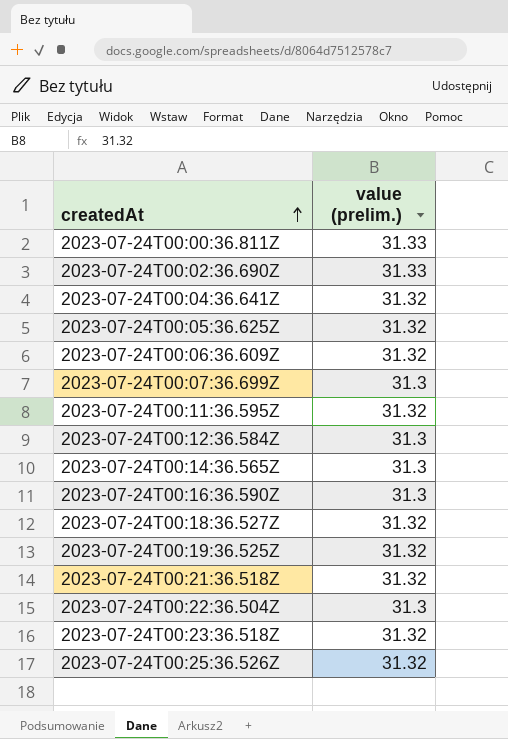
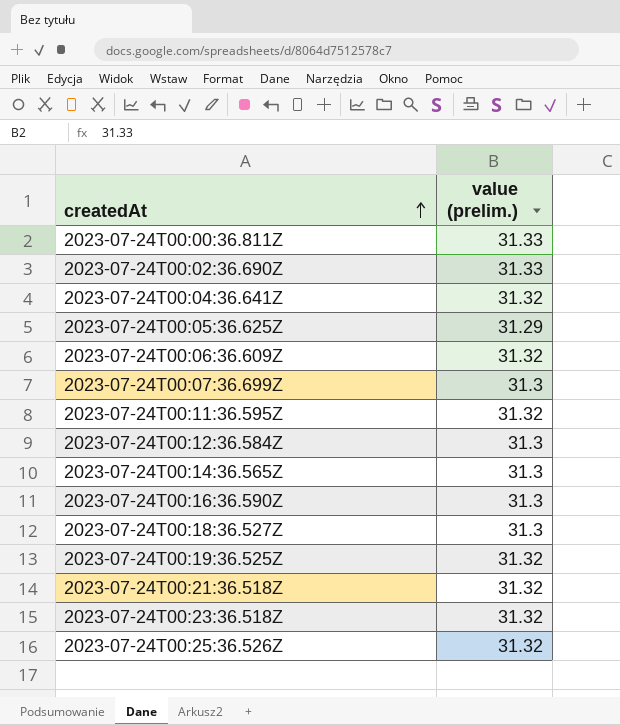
row 2023-07-24T00:22:36.504Z: 31.3 -> none
2023-07-24T00:05:36.625Z | value (prelim.): 31.32 -> 31.29
2023-07-24T00:18:36.527Z | value (prelim.): 31.32 -> 31.3

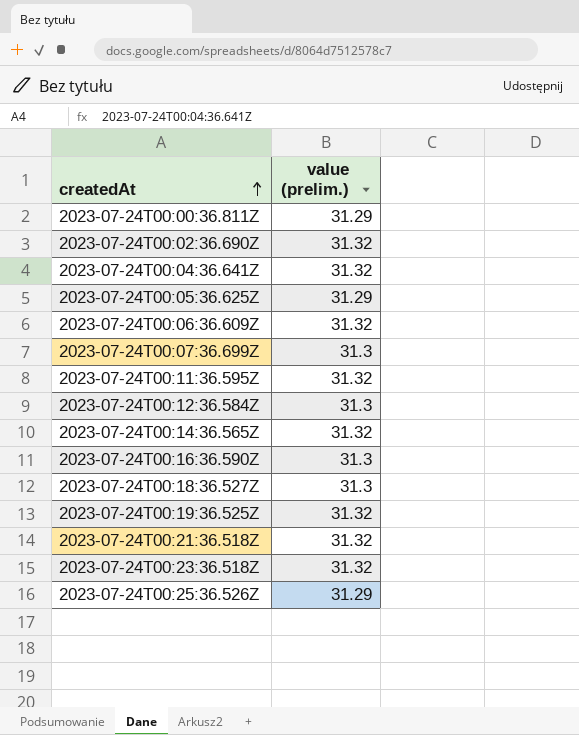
2023-07-24T00:00:36.811Z | value (prelim.): 31.33 -> 31.29
2023-07-24T00:02:36.690Z | value (prelim.): 31.33 -> 31.32
2023-07-24T00:14:36.565Z | value (prelim.): 31.3 -> 31.32
2023-07-24T00:25:36.526Z | value (prelim.): 31.32 -> 31.29

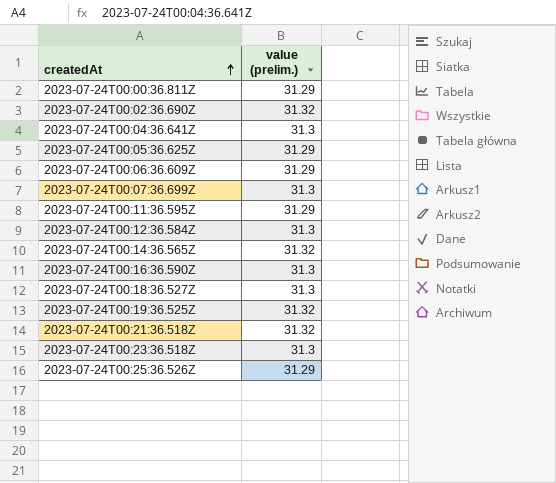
2023-07-24T00:04:36.641Z | value (prelim.): 31.32 -> 31.3
2023-07-24T00:06:36.609Z | value (prelim.): 31.32 -> 31.29
2023-07-24T00:11:36.595Z | value (prelim.): 31.32 -> 31.29
2023-07-24T00:23:36.518Z | value (prelim.): 31.32 -> 31.3

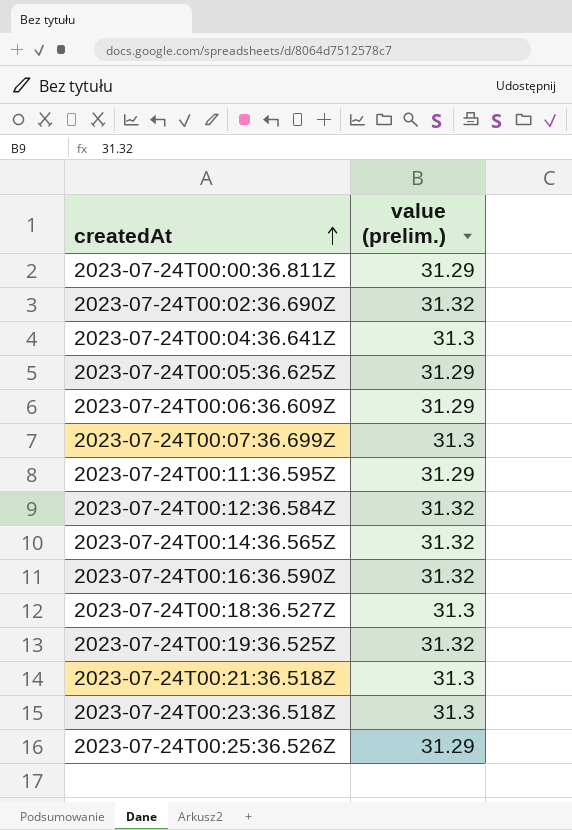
2023-07-24T00:12:36.584Z | value (prelim.): 31.3 -> 31.32
2023-07-24T00:16:36.590Z | value (prelim.): 31.3 -> 31.32
2023-07-24T00:21:36.518Z | value (prelim.): 31.32 -> 31.3

